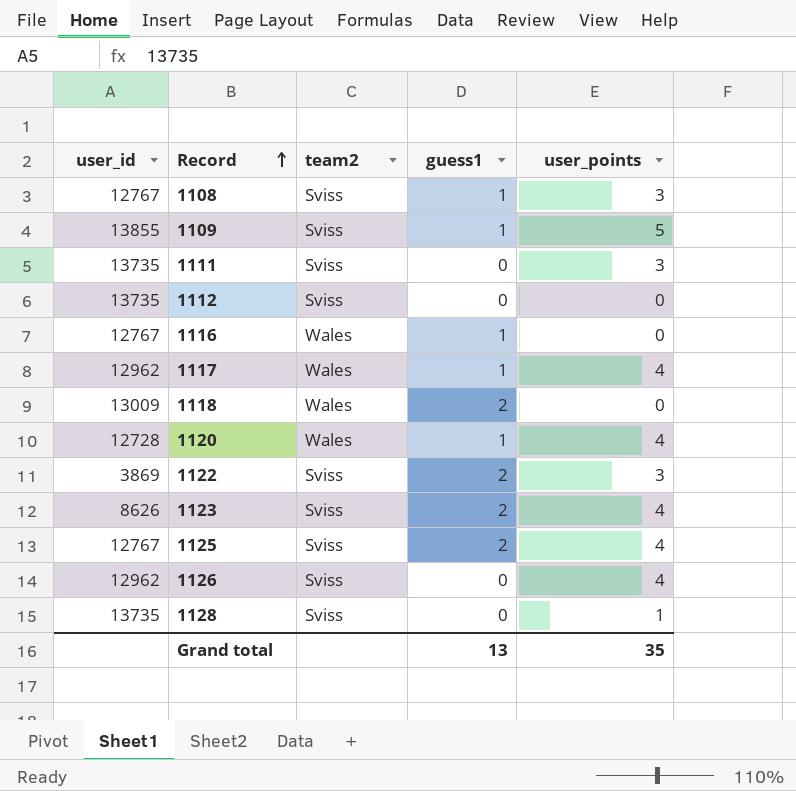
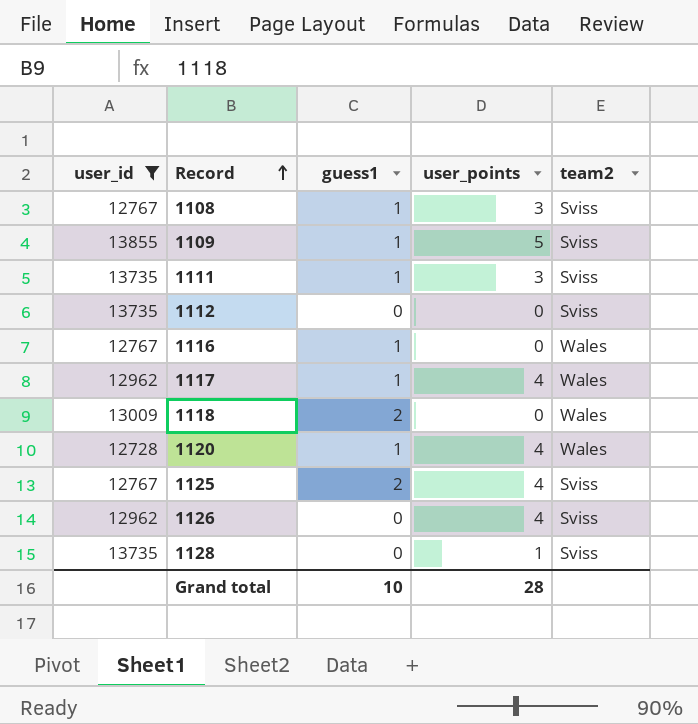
filter: none -> user_id >= 12728
column team2 | position: 3 -> 5
1111 | guess1: 0 -> 1
Grand total | guess1: 13 -> 10
Grand total | user_points: 35 -> 28

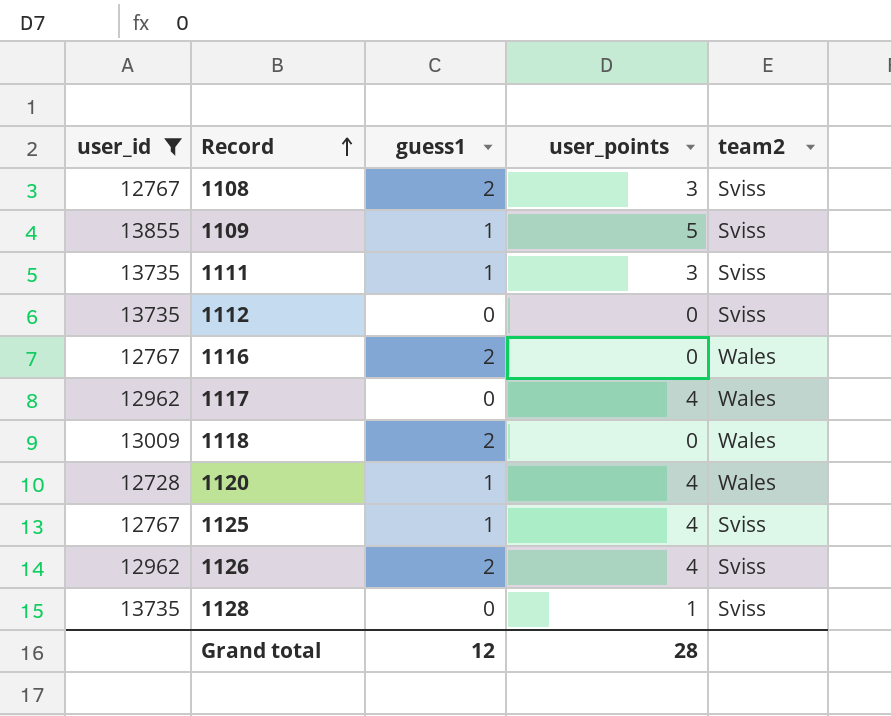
1108 | guess1: 1 -> 2
1116 | guess1: 1 -> 2
1117 | guess1: 1 -> 0
1125 | guess1: 2 -> 1
1126 | guess1: 0 -> 2
Grand total | guess1: 10 -> 12

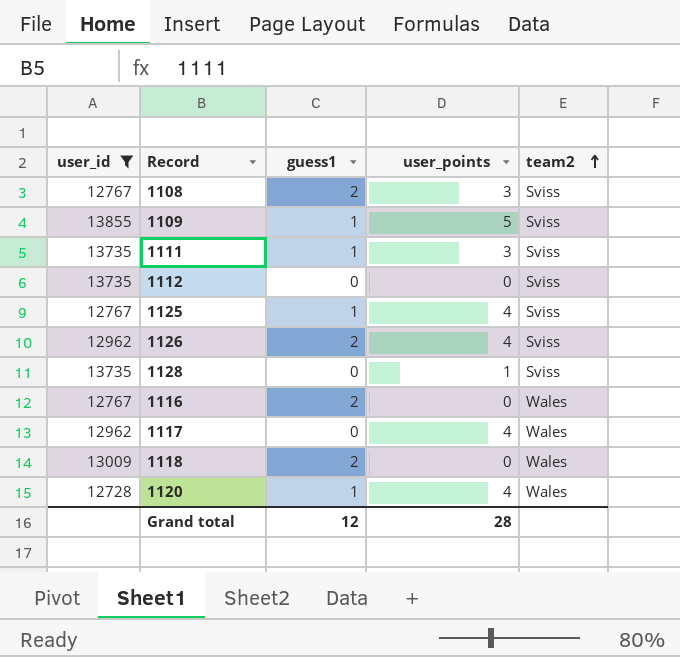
row order: Record ascending -> team2 ascending

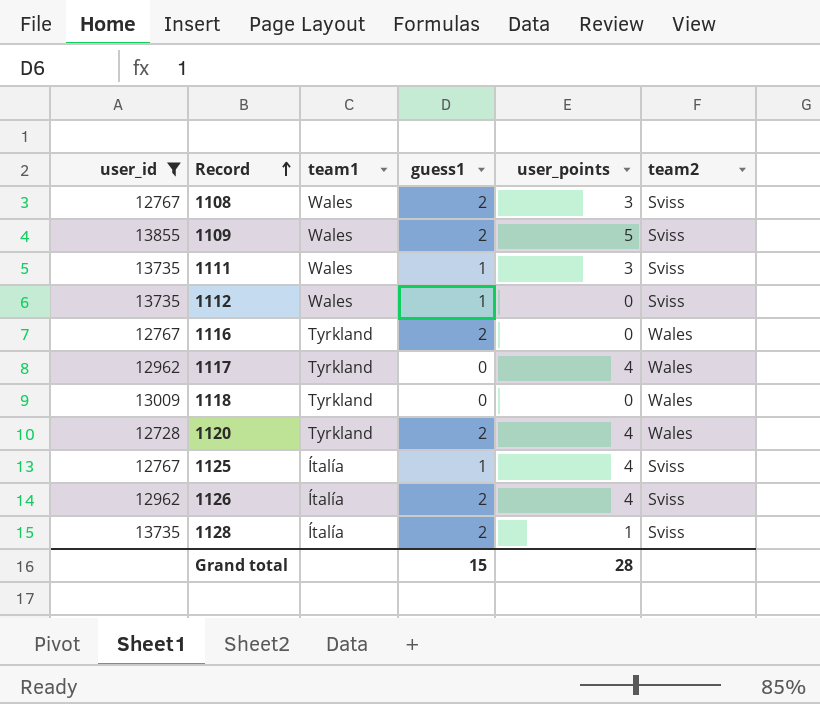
row order: team2 ascending -> Record ascending
column team1 | position: none -> 3
1109 | guess1: 1 -> 2
1112 | guess1: 0 -> 1
1118 | guess1: 2 -> 0
1120 | guess1: 1 -> 2
1128 | guess1: 0 -> 2
Grand total | guess1: 12 -> 15

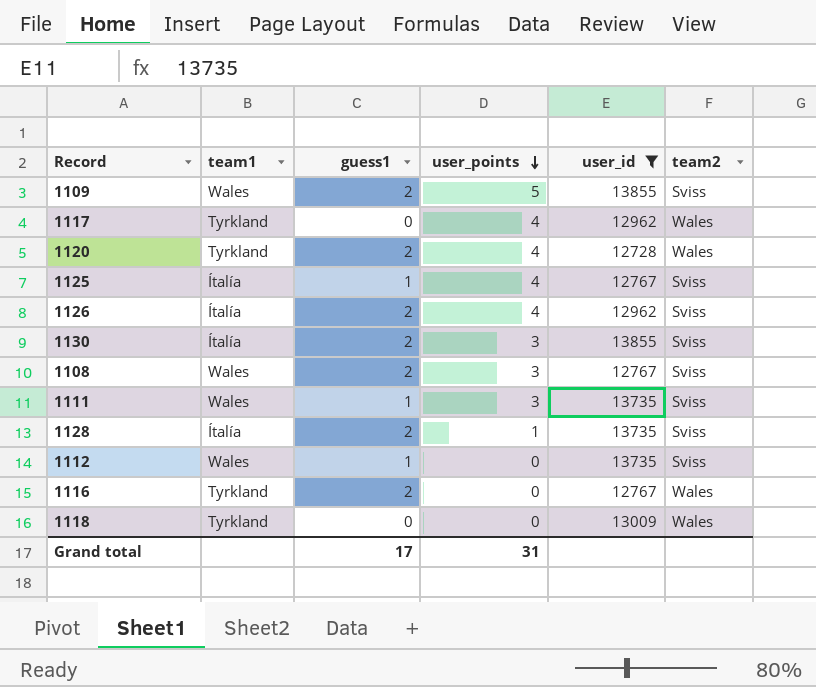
row order: Record ascending -> user_points descending
column user_id | position: 1 -> 5
row 1130: none -> Ítalía | 2 | 3 | 13855 | Sviss
Grand total | guess1: 15 -> 17
Grand total | user_points: 28 -> 31

